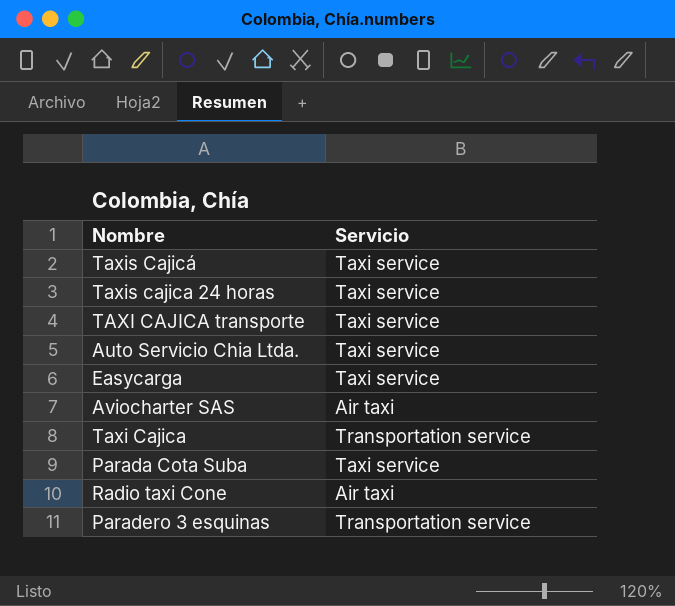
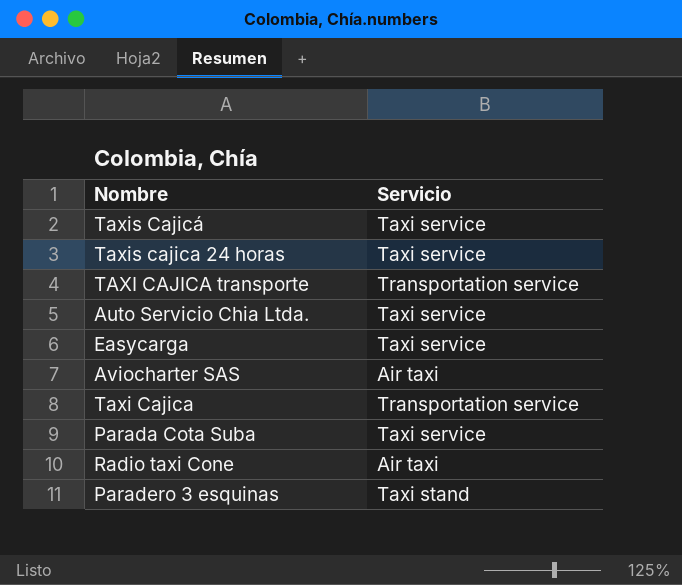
TAXI CAJICA transporte | Servicio: Taxi service -> Transportation service
Paradero 3 esquinas | Servicio: Transportation service -> Taxi stand

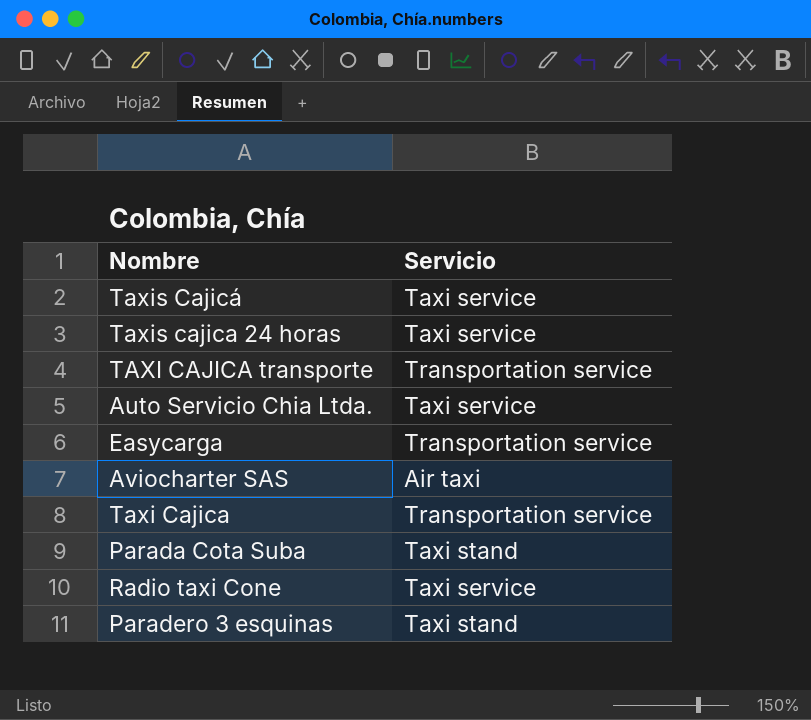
Easycarga | Servicio: Taxi service -> Transportation service
Parada Cota Suba | Servicio: Taxi service -> Taxi stand
Radio taxi Cone | Servicio: Air taxi -> Taxi service

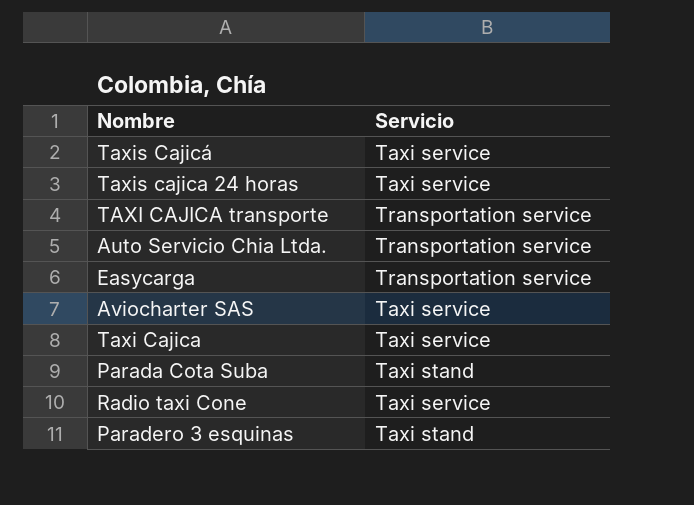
Auto Servicio Chia Ltda. | Servicio: Taxi service -> Transportation service
Aviocharter SAS | Servicio: Air taxi -> Taxi service
Taxi Cajica | Servicio: Transportation service -> Taxi service

